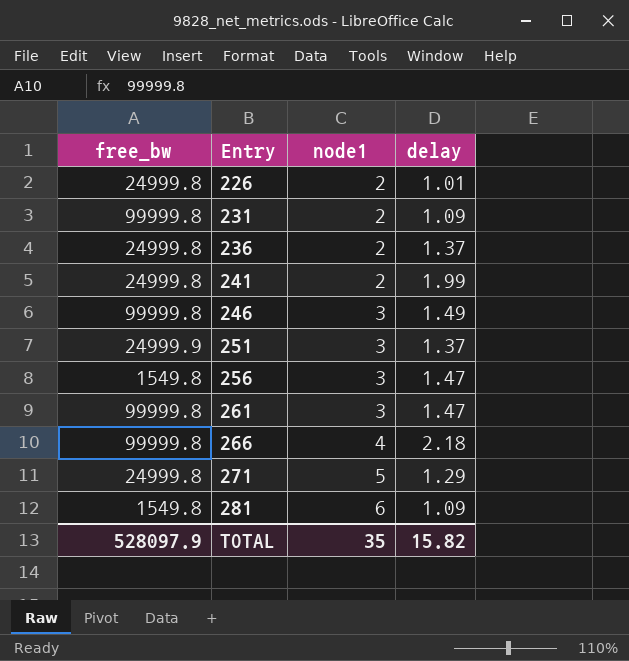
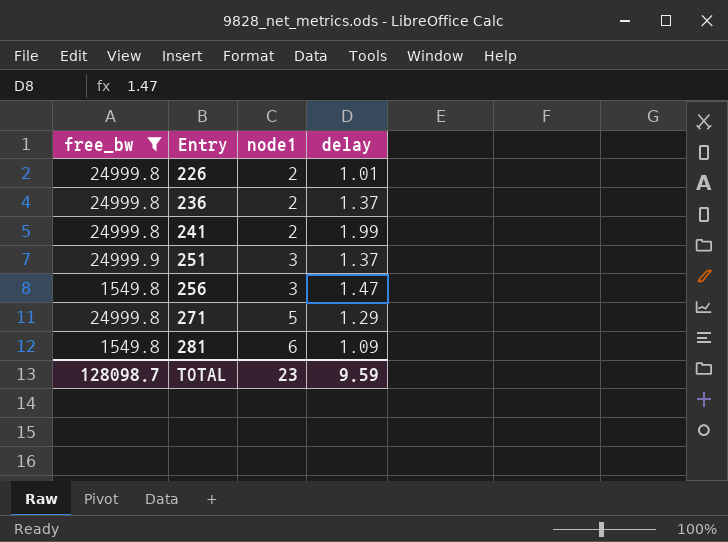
filter: none -> free_bw != 99999.8
TOTAL | free_bw: 528097.9 -> 128098.7
TOTAL | node1: 35 -> 23
TOTAL | delay: 15.82 -> 9.59

